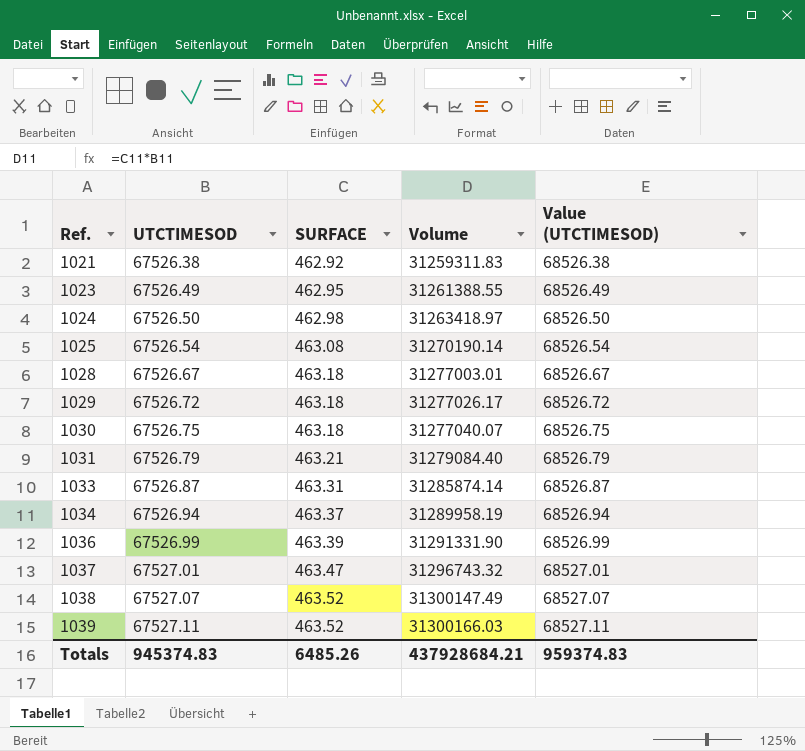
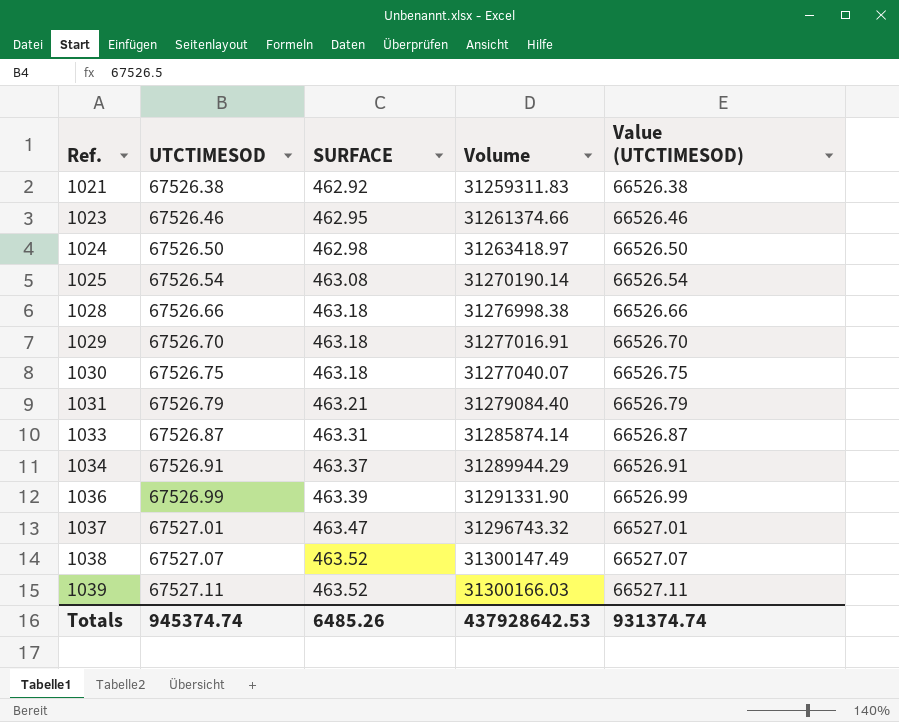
column Value (UTCTIMESOD) | formula: [UTCTIMESOD] + 1000 -> [UTCTIMESOD] - 1000
1023 | UTCTIMESOD: 67526.49 -> 67526.46
1023 | Volume: 31261388.55 -> 31261374.66
1028 | UTCTIMESOD: 67526.67 -> 67526.66
1028 | Volume: 31277003.01 -> 31276998.38
1029 | UTCTIMESOD: 67526.72 -> 67526.70
1029 | Volume: 31277026.17 -> 31277016.91
1034 | UTCTIMESOD: 67526.94 -> 67526.91
1034 | Volume: 31289958.19 -> 31289944.29
Totals | UTCTIMESOD: 945374.83 -> 945374.74
Totals | Volume: 437928684.21 -> 437928642.53
Totals | Value (UTCTIMESOD): 959374.83 -> 931374.74

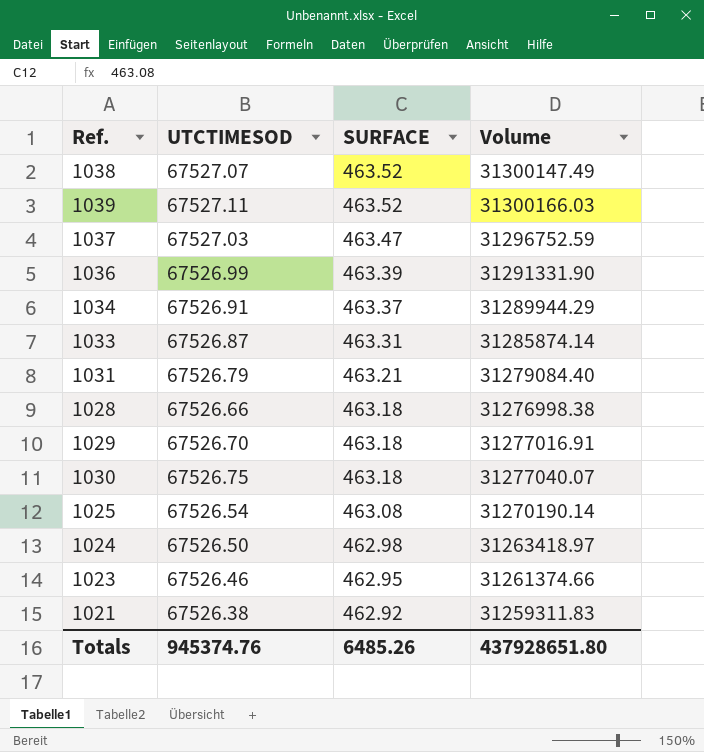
row order: Ref. ascending -> SURFACE descending
column Value (UTCTIMESOD) | formula: [UTCTIMESOD] - 1000 -> none
1037 | UTCTIMESOD: 67527.01 -> 67527.03
1037 | Volume: 31296743.32 -> 31296752.59
Totals | UTCTIMESOD: 945374.74 -> 945374.76
Totals | Volume: 437928642.53 -> 437928651.80

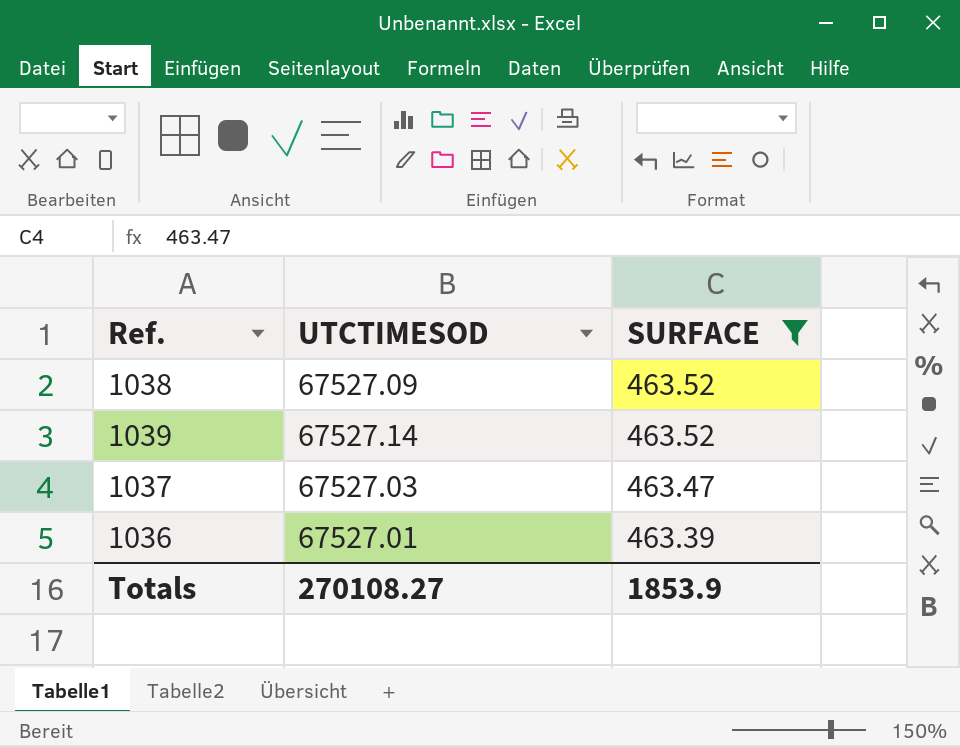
filter: none -> SURFACE >= 463.39
column Volume | formula: [UTCTIMESOD] * [SURFACE] -> none
1038 | UTCTIMESOD: 67527.07 -> 67527.09
1039 | UTCTIMESOD: 67527.11 -> 67527.14
1036 | UTCTIMESOD: 67526.99 -> 67527.01
Totals | UTCTIMESOD: 945374.76 -> 270108.27
Totals | SURFACE: 6485.26 -> 1853.9

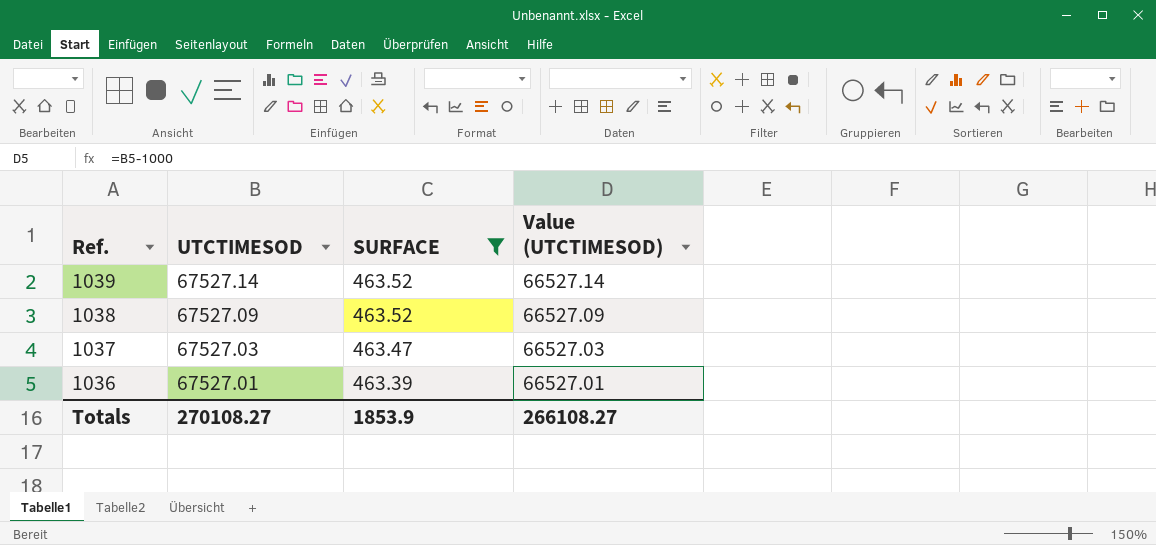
row order: SURFACE descending -> Ref. descending
column Value (UTCTIMESOD) | formula: none -> [UTCTIMESOD] - 1000

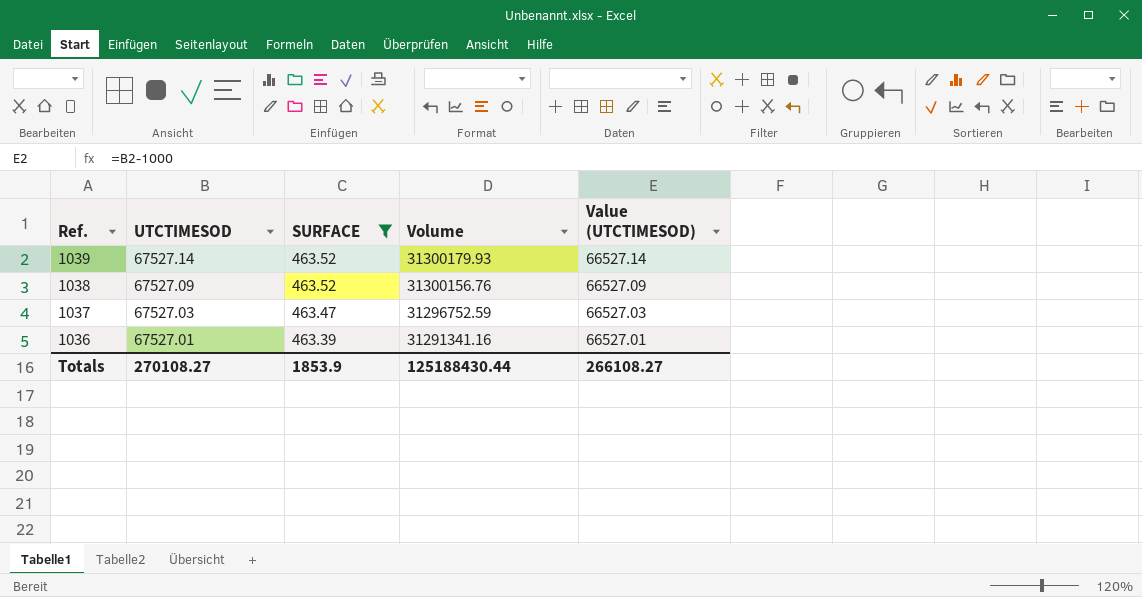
column Volume | formula: none -> [UTCTIMESOD] * [SURFACE]

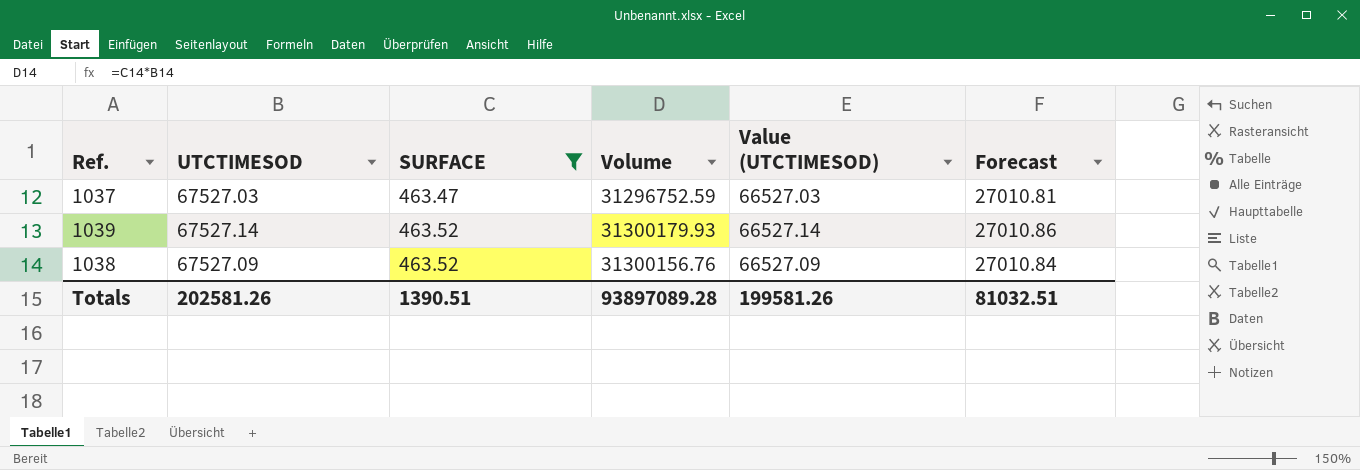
row order: Ref. descending -> SURFACE ascending
column Forecast | formula: none -> [UTCTIMESOD] * 0.4
row 1036: 67527.01 | 463.39 | 31291341.16 | 66527.01 -> none
Totals | UTCTIMESOD: 270108.27 -> 202581.26
Totals | SURFACE: 1853.9 -> 1390.51
Totals | Volume: 125188430.44 -> 93897089.28
Totals | Value (UTCTIMESOD): 266108.27 -> 199581.26

